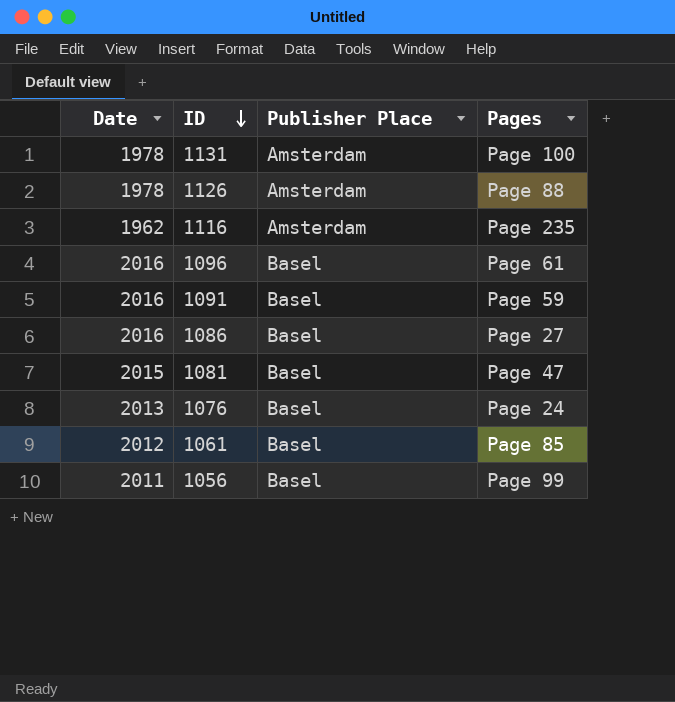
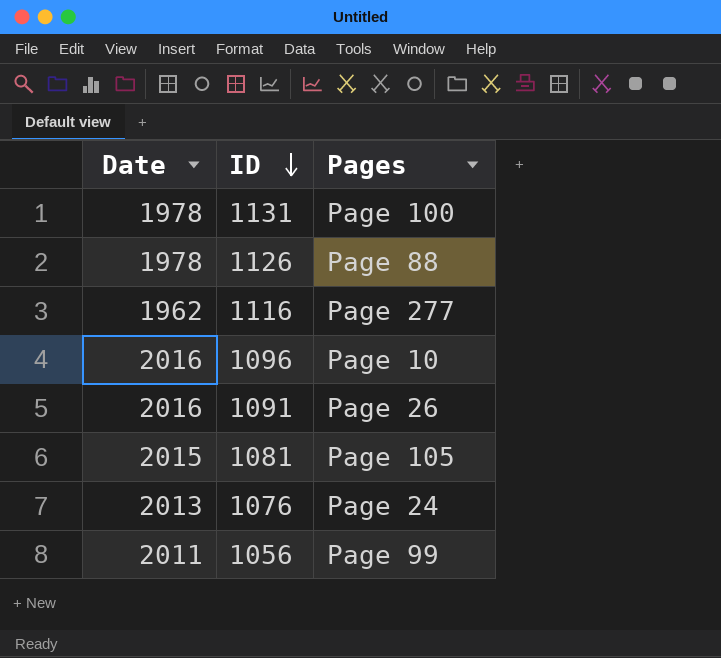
column Publisher Place | position: 3 -> none
row 1086: 2016 | Basel | Page 27 -> none
row 1061: 2012 | Basel | Page 85 -> none
1116 | Pages: Page 235 -> Page 277
1096 | Pages: Page 61 -> Page 10
1091 | Pages: Page 59 -> Page 26
1081 | Pages: Page 47 -> Page 105

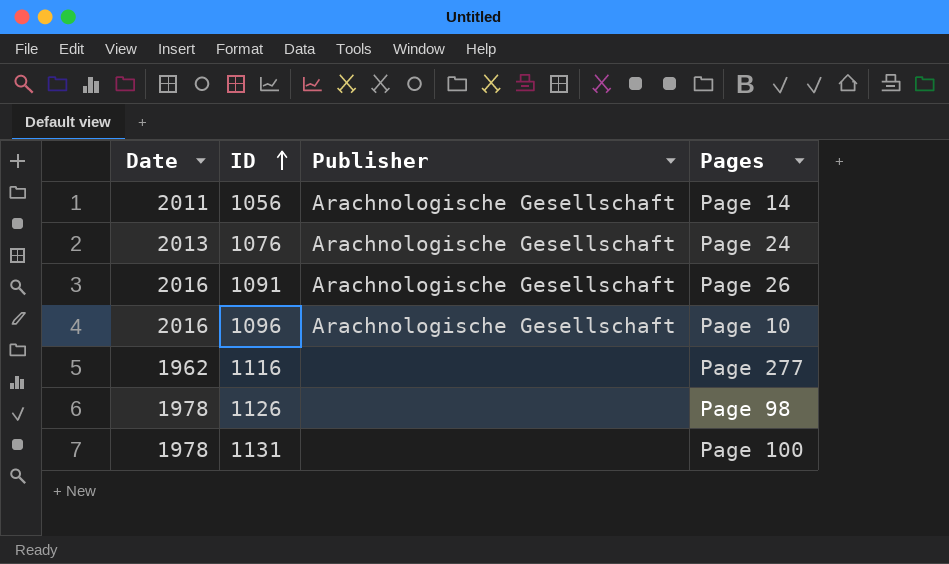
row order: ID descending -> ID ascending
column Publisher | position: none -> 3
row 1081: 2015 | Page 105 -> none
1056 | Pages: Page 99 -> Page 14
1126 | Pages: Page 88 -> Page 98

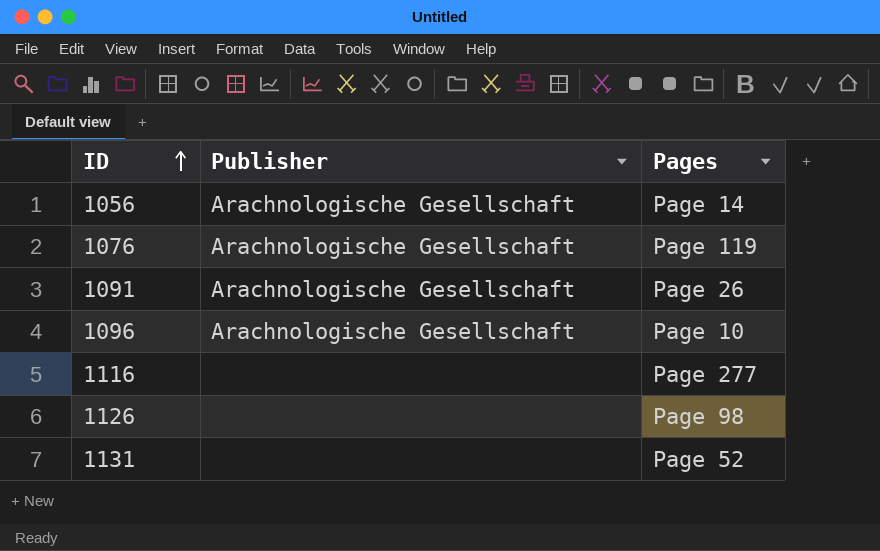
column Date | position: 1 -> none
1076 | Pages: Page 24 -> Page 119
1131 | Pages: Page 100 -> Page 52

